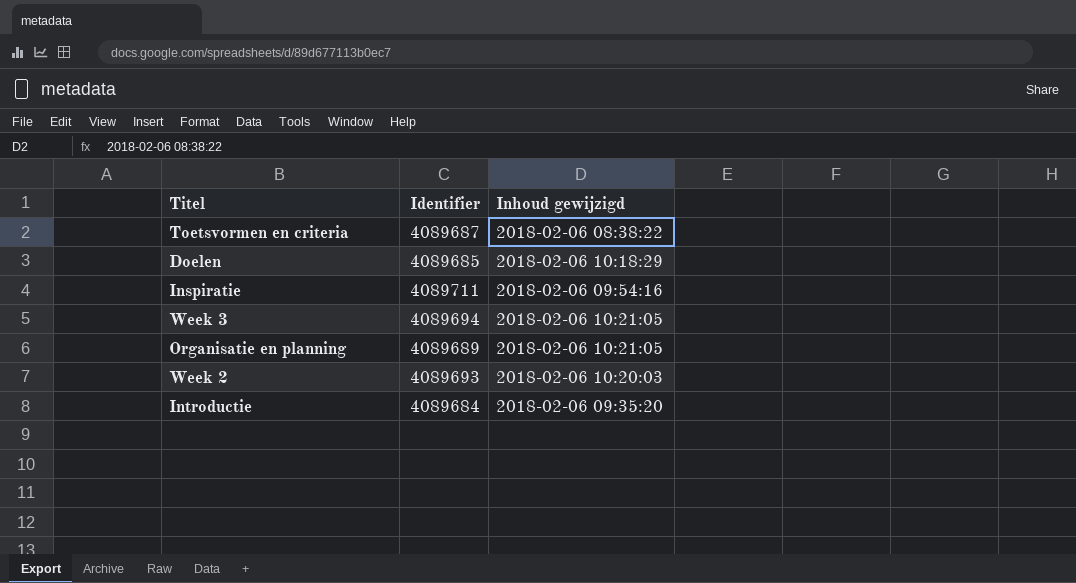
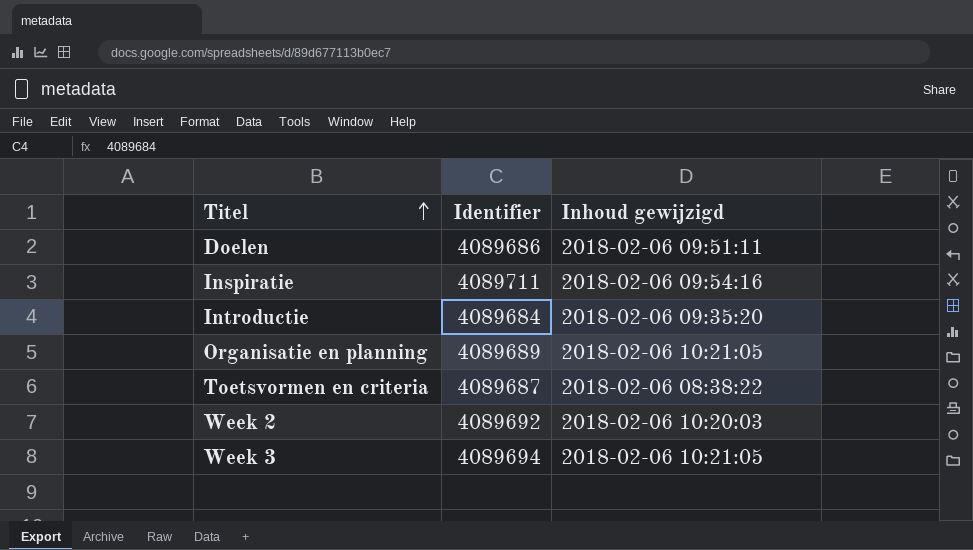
row order: none -> Titel ascending
Doelen | Identifier: 4089685 -> 4089686
Doelen | Inhoud gewijzigd: 2018-02-06 10:18:29 -> 2018-02-06 09:51:11
Week 2 | Identifier: 4089693 -> 4089692

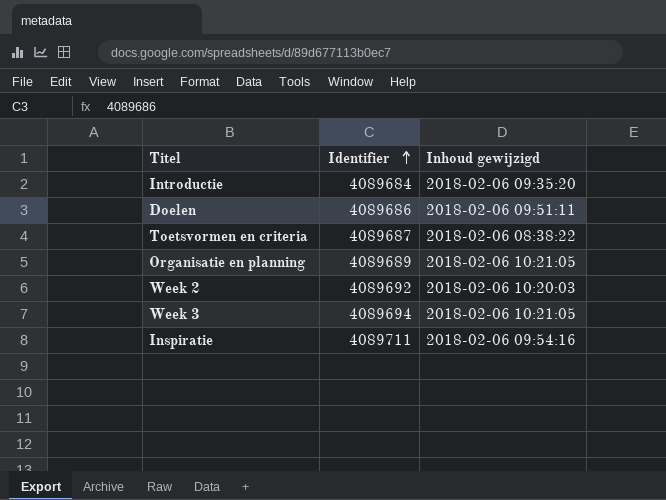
row order: Titel ascending -> Identifier ascending

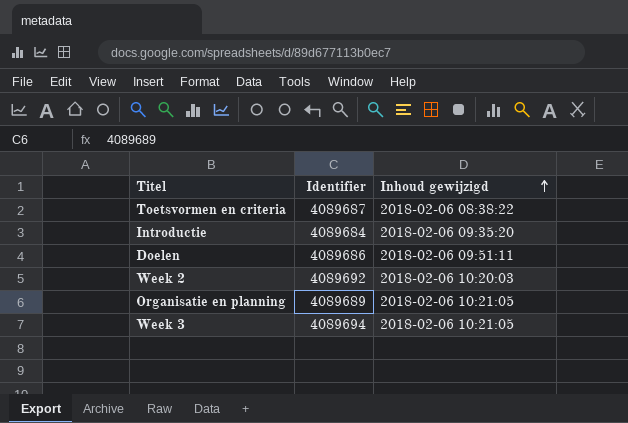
row order: Identifier ascending -> Inhoud gewijzigd ascending
row Inspiratie: 4089711 | 2018-02-06 09:54:16 -> none

